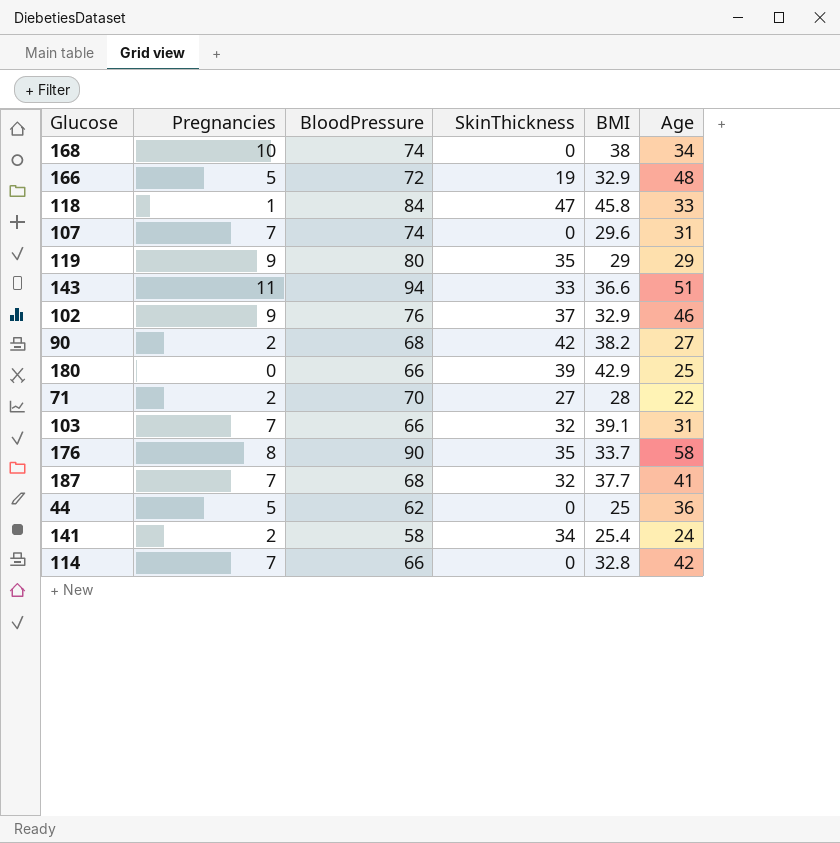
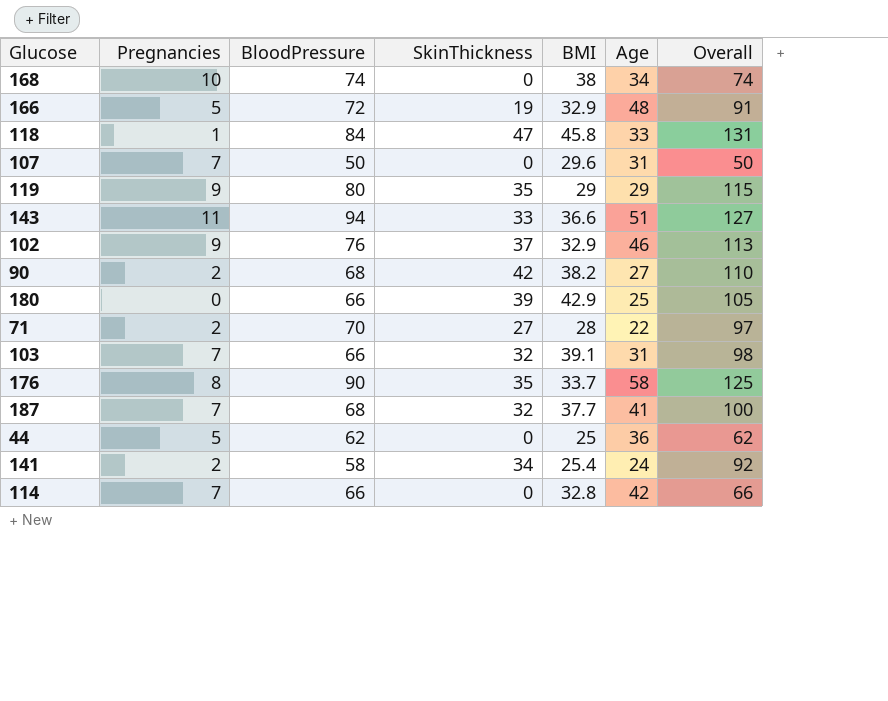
column Overall | formula: none -> [BloodPressure] + [SkinThickness]
107 | BloodPressure: 74 -> 50

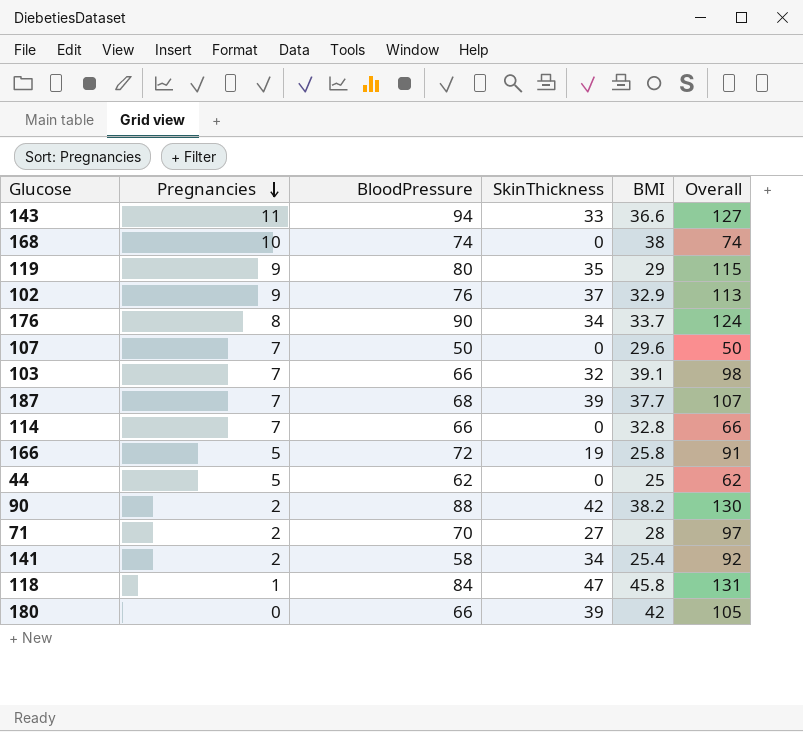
row order: none -> Pregnancies descending
column Age | position: 6 -> none
176 | SkinThickness: 35 -> 34
176 | Overall: 125 -> 124
187 | SkinThickness: 32 -> 39
187 | Overall: 100 -> 107
166 | BMI: 32.9 -> 25.8
90 | BloodPressure: 68 -> 88
90 | Overall: 110 -> 130
180 | BMI: 42.9 -> 42

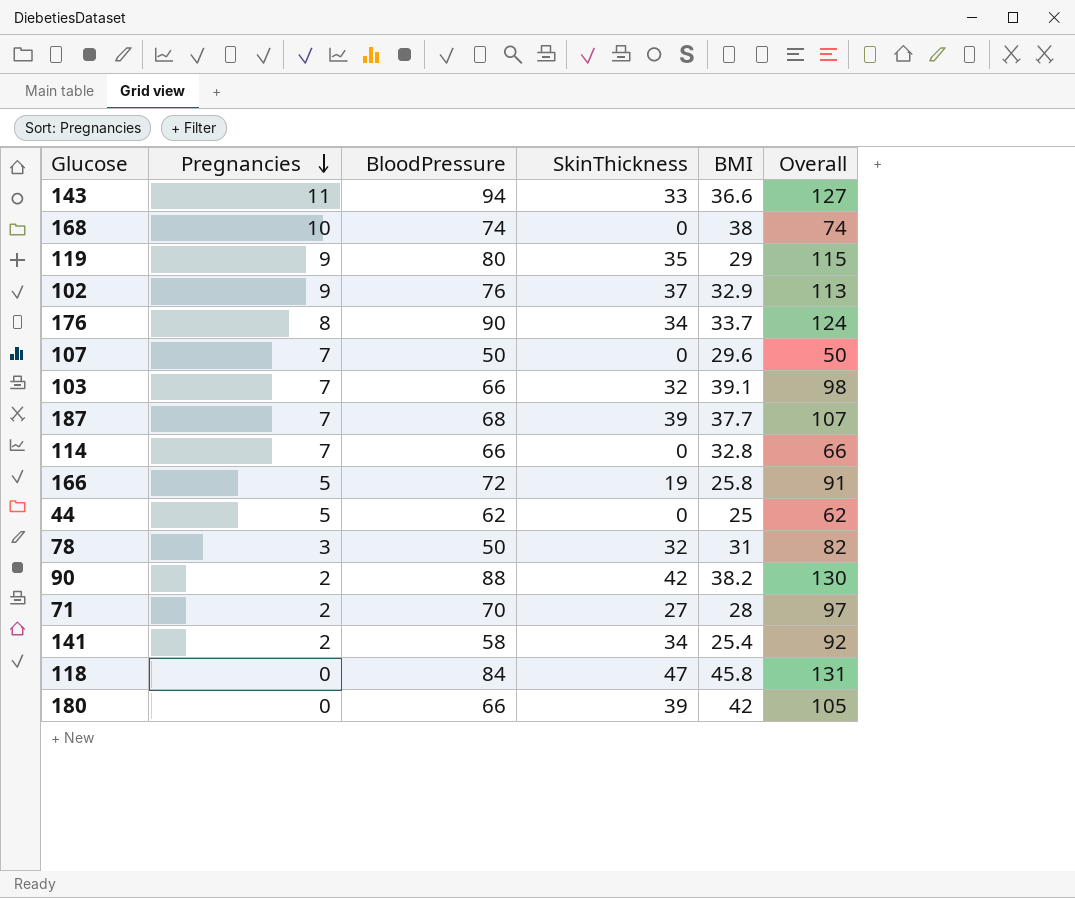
row 78: none -> 3 | 50 | 32 | 31 | 82
118 | Pregnancies: 1 -> 0

